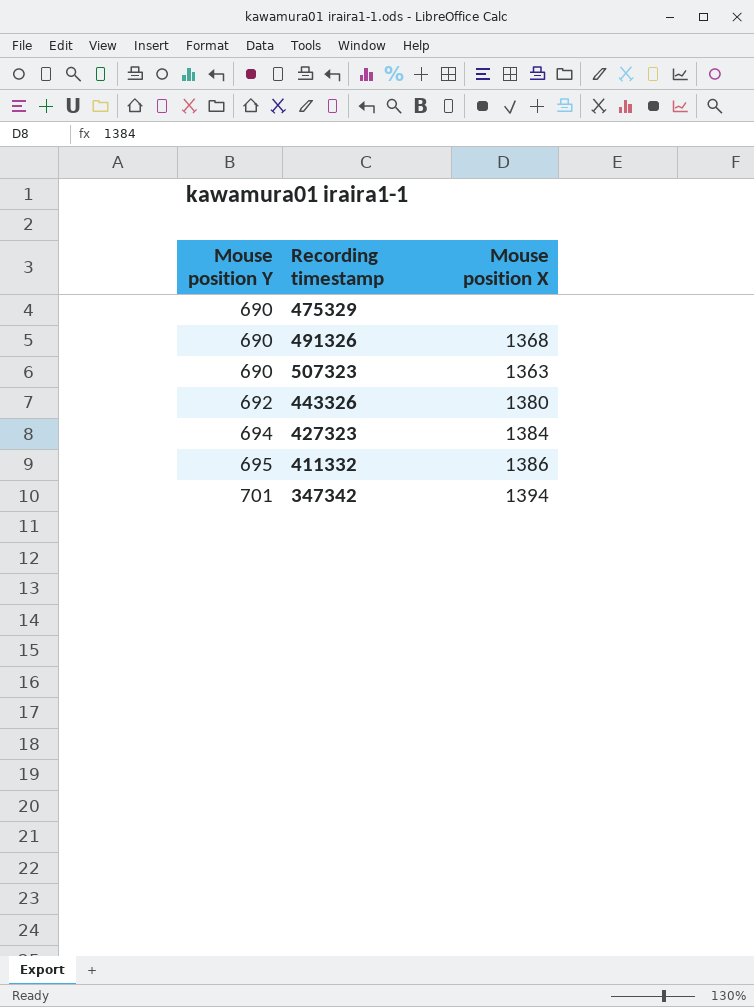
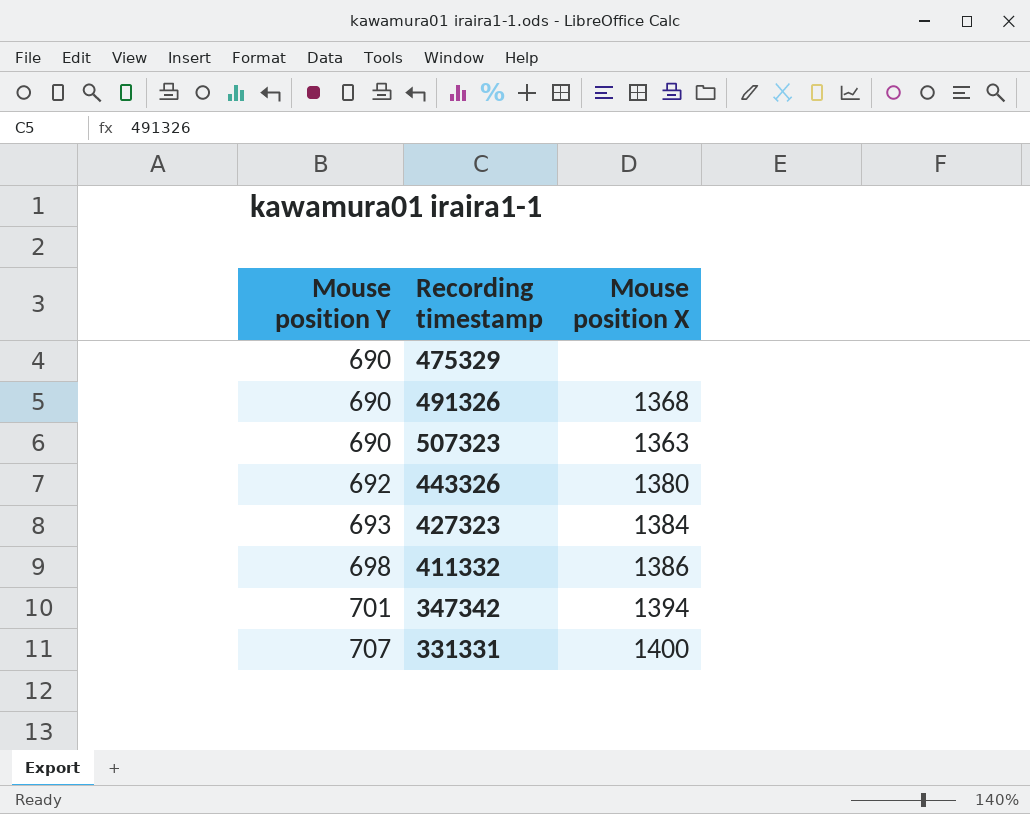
427323 | Mouse position Y: 694 -> 693
411332 | Mouse position Y: 695 -> 698
row 331331: none -> 707 | 1400

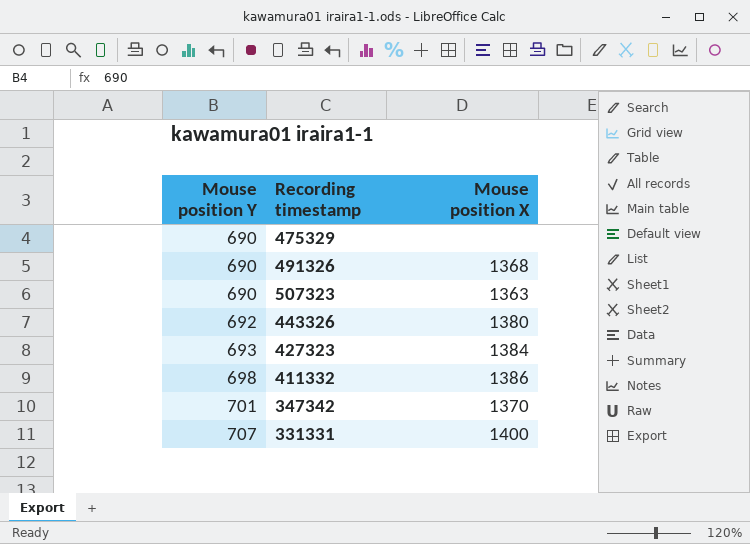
347342 | Mouse position X: 1394 -> 1370

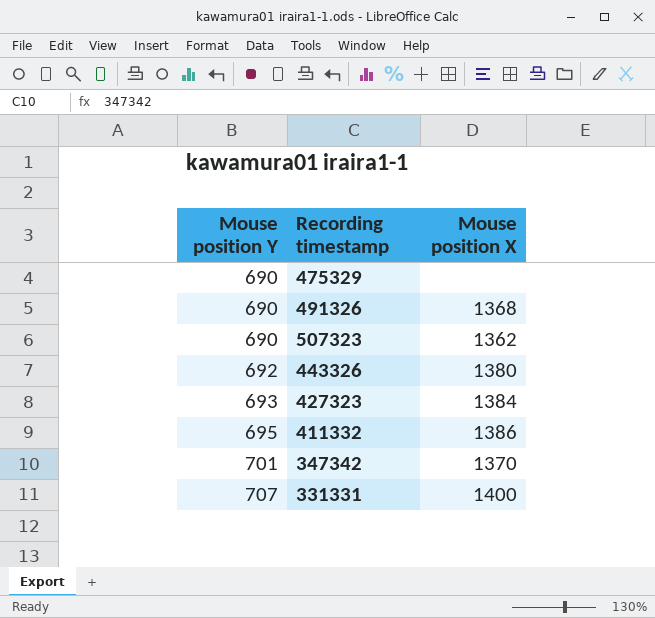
507323 | Mouse position X: 1363 -> 1362
411332 | Mouse position Y: 698 -> 695

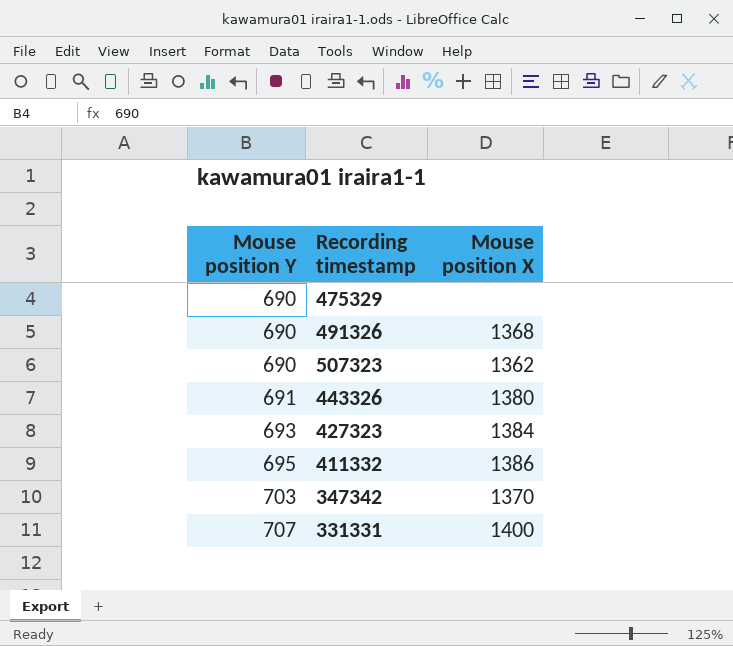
443326 | Mouse position Y: 692 -> 691
347342 | Mouse position Y: 701 -> 703

